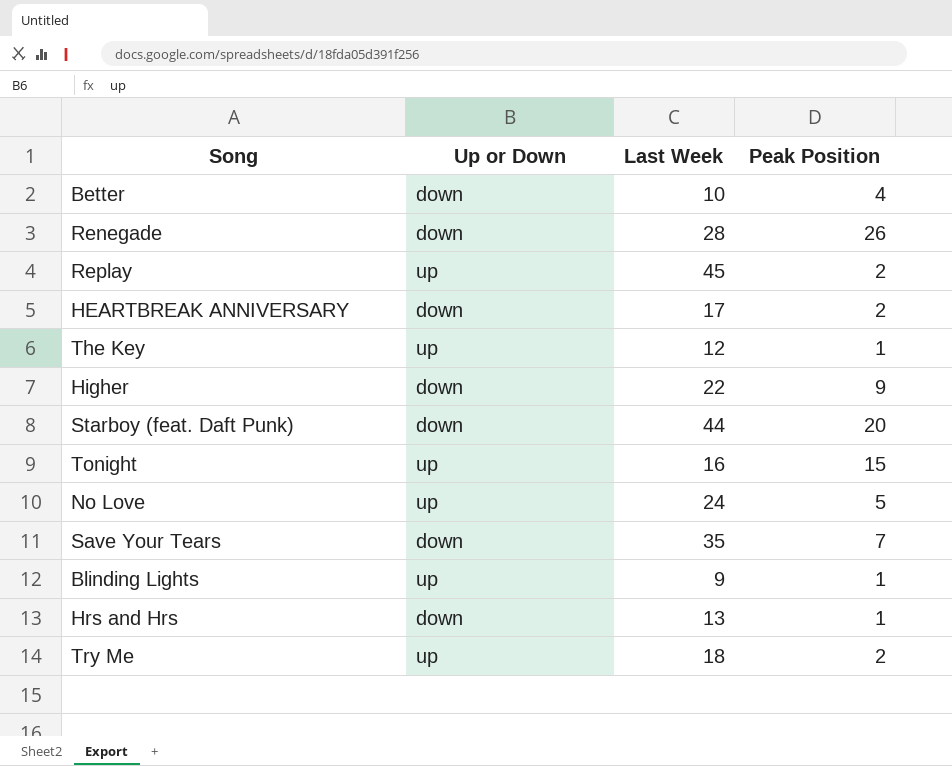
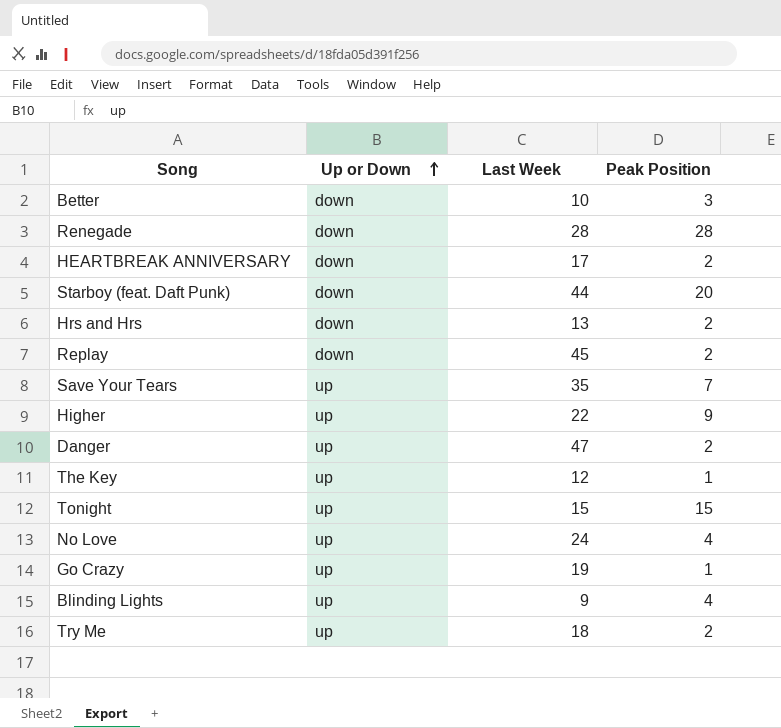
row order: none -> Up or Down ascending
Better | Peak Position: 4 -> 3
Renegade | Peak Position: 26 -> 28
Hrs and Hrs | Peak Position: 1 -> 2
Replay | Up or Down: up -> down
Save Your Tears | Up or Down: down -> up
Higher | Up or Down: down -> up
row Danger: none -> up | 47 | 2
Tonight | Last Week: 16 -> 15
No Love | Peak Position: 5 -> 4
row Go Crazy: none -> up | 19 | 1
Blinding Lights | Peak Position: 1 -> 4

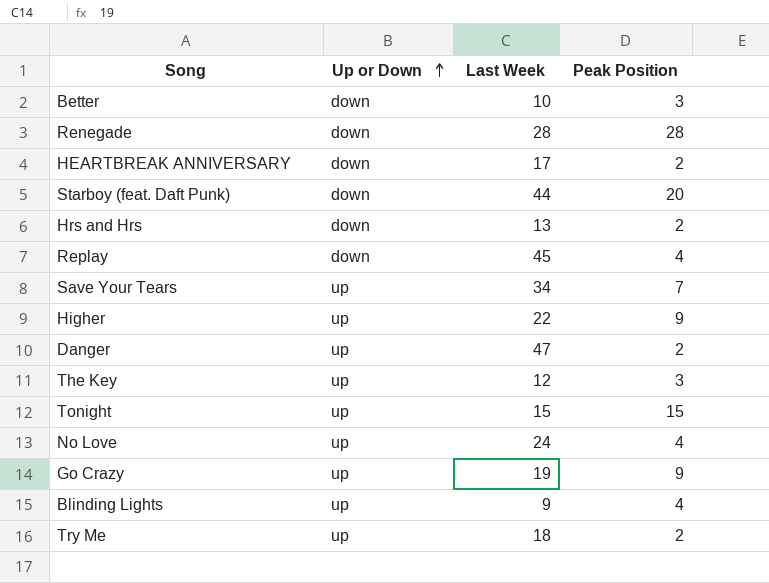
Replay | Peak Position: 2 -> 4
Save Your Tears | Last Week: 35 -> 34
The Key | Peak Position: 1 -> 3
Go Crazy | Peak Position: 1 -> 9

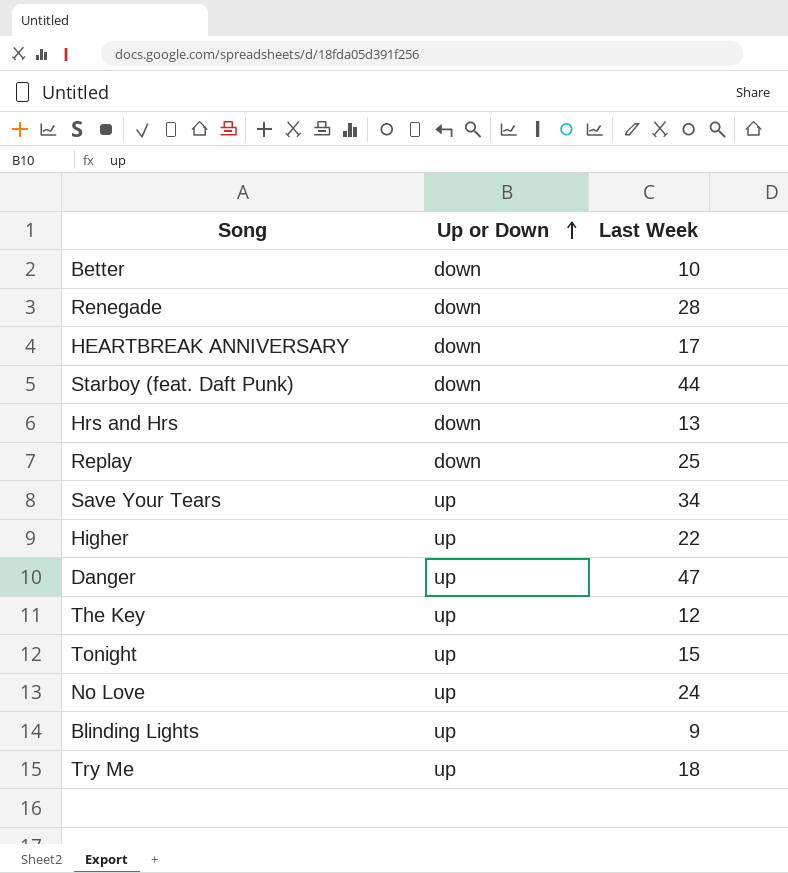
column Peak Position | position: 4 -> none
row Go Crazy: up | 19 | 9 -> none
Replay | Last Week: 45 -> 25

